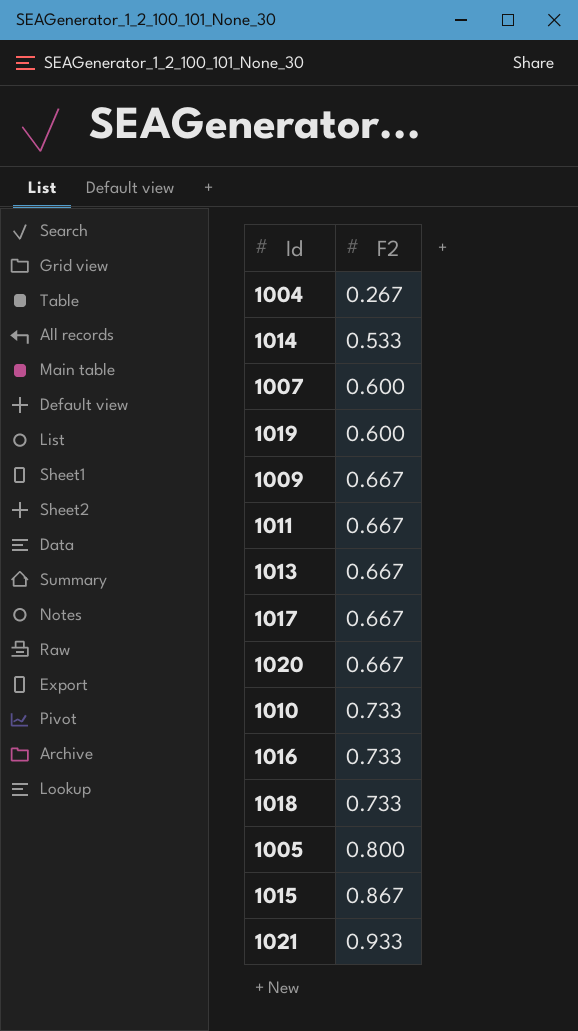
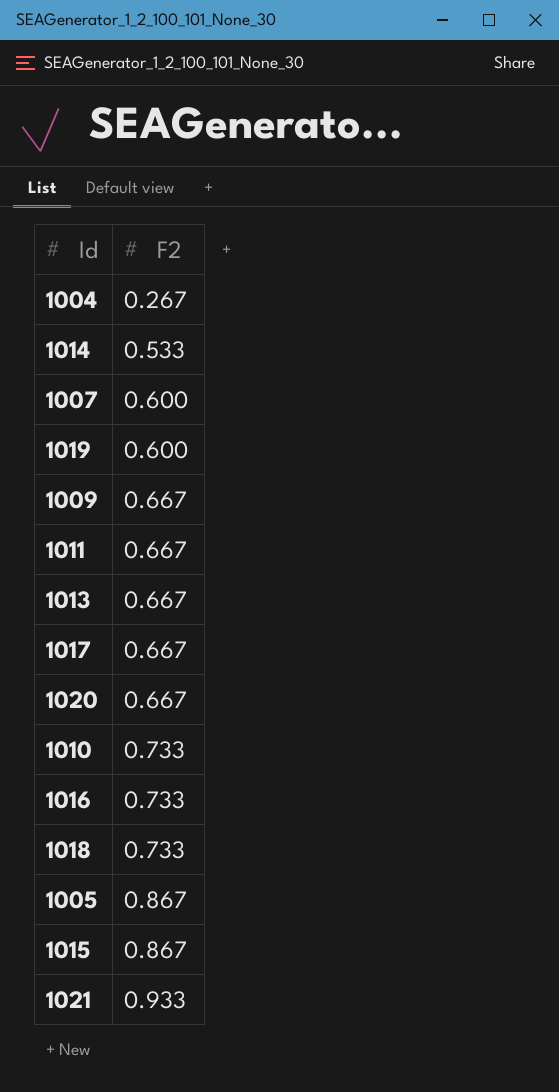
1005 | F2: 0.800 -> 0.867

